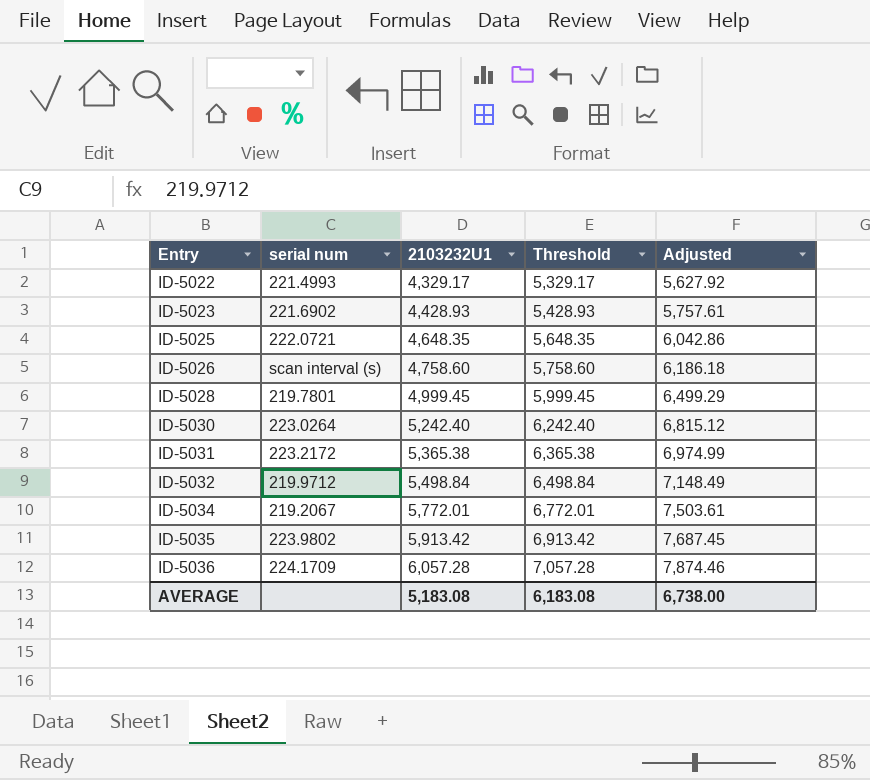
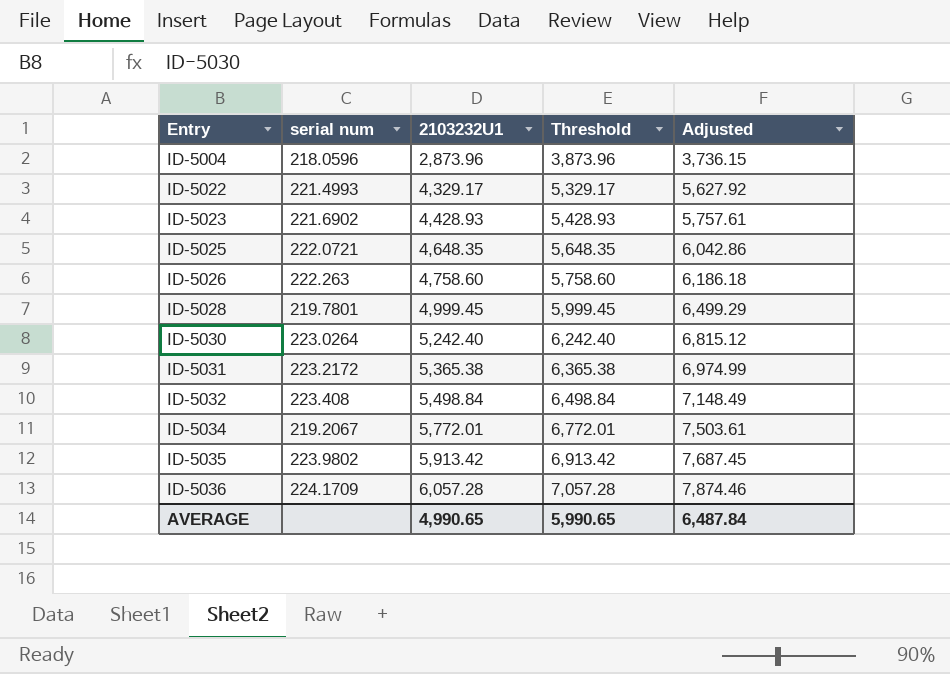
row ID-5004: none -> 218.0596 | 2,873.96 | 3,873.96 | 3,736.15
ID-5026 | serial num: scan interval (s) -> 222.263
ID-5032 | serial num: 219.9712 -> 223.408
AVERAGE | 2103232U1: 5,183.08 -> 4,990.65
AVERAGE | Threshold: 6,183.08 -> 5,990.65
AVERAGE | Adjusted: 6,738.00 -> 6,487.84

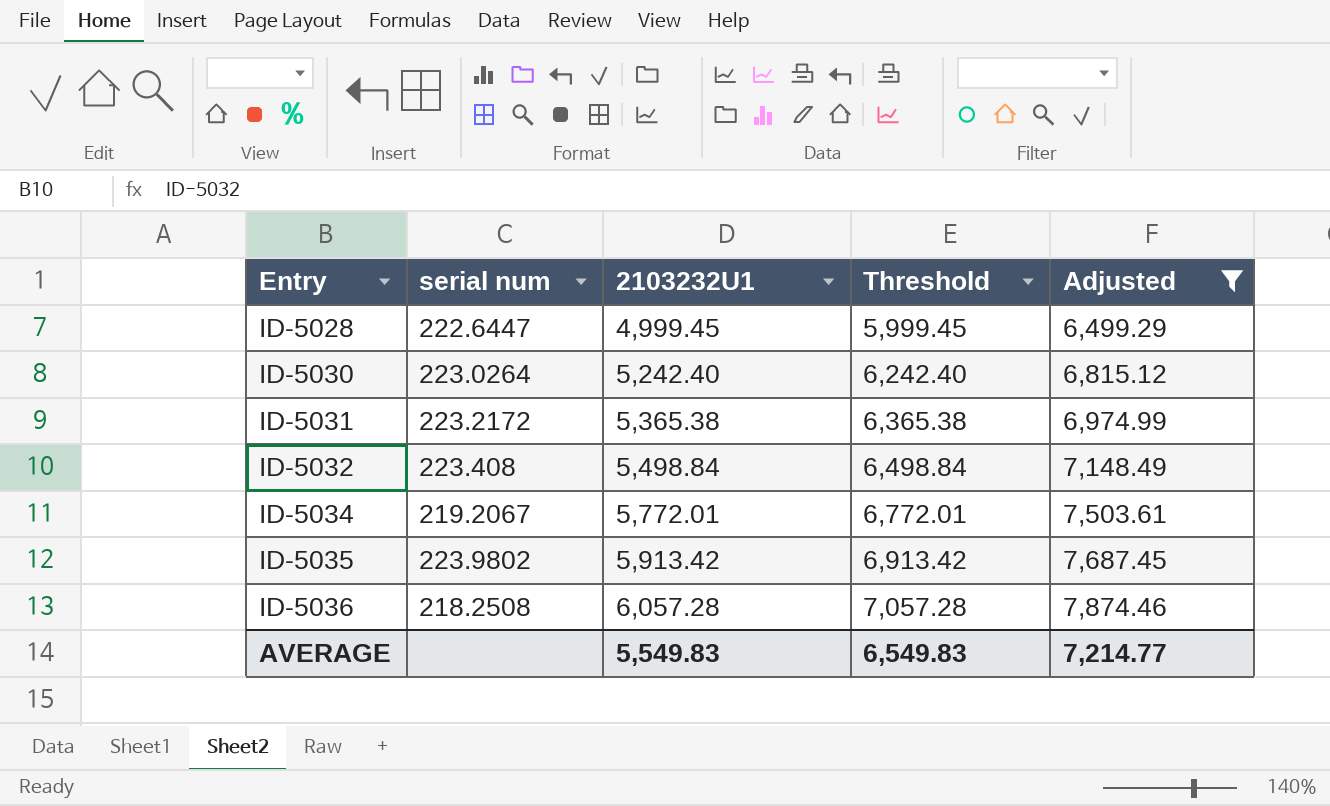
filter: none -> Adjusted >= 6,499.29
ID-5028 | serial num: 219.7801 -> 222.6447
ID-5036 | serial num: 224.1709 -> 218.2508
AVERAGE | 2103232U1: 4,990.65 -> 5,549.83
AVERAGE | Threshold: 5,990.65 -> 6,549.83
AVERAGE | Adjusted: 6,487.84 -> 7,214.77

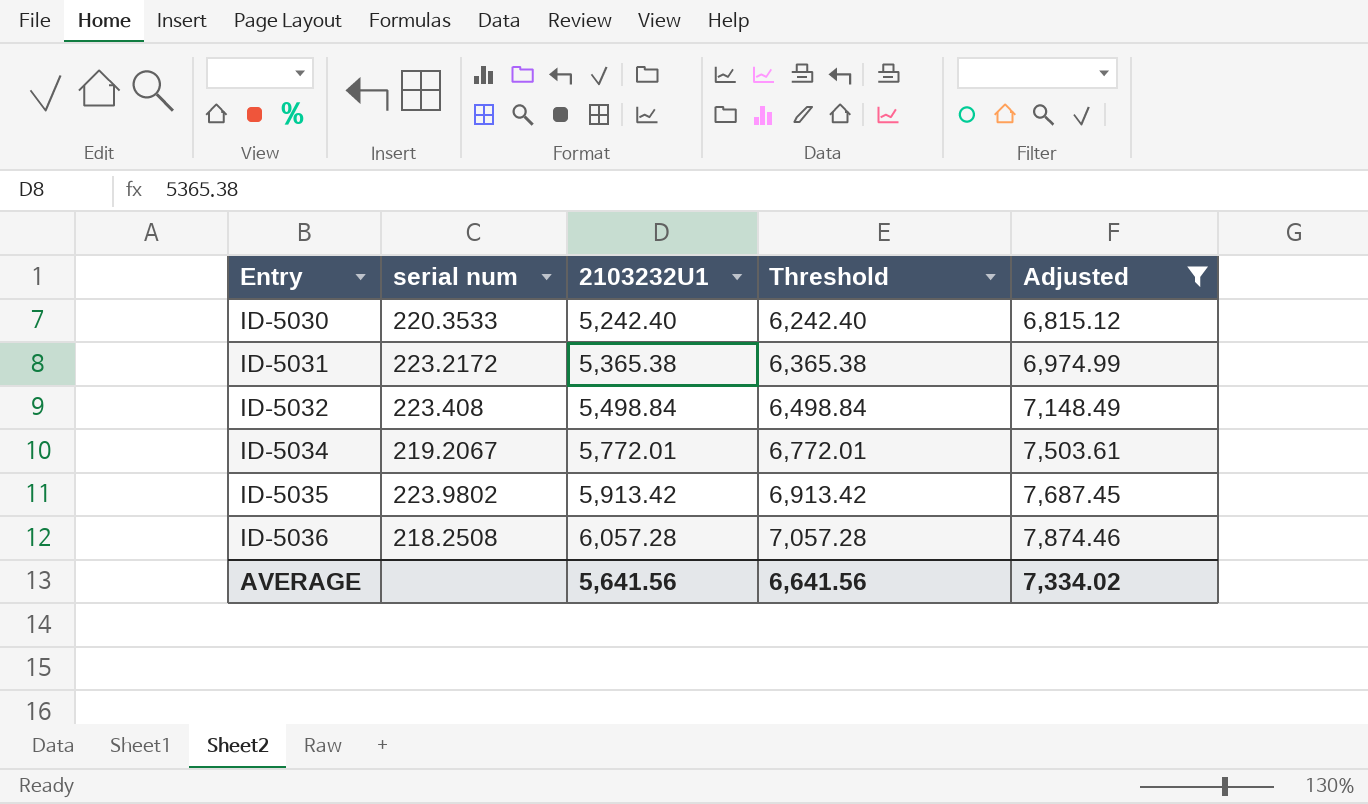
row ID-5028: 222.6447 | 4,999.45 | 5,999.45 | 6,499.29 -> none
ID-5030 | serial num: 223.0264 -> 220.3533
AVERAGE | 2103232U1: 5,549.83 -> 5,641.56
AVERAGE | Threshold: 6,549.83 -> 6,641.56
AVERAGE | Adjusted: 7,214.77 -> 7,334.02

